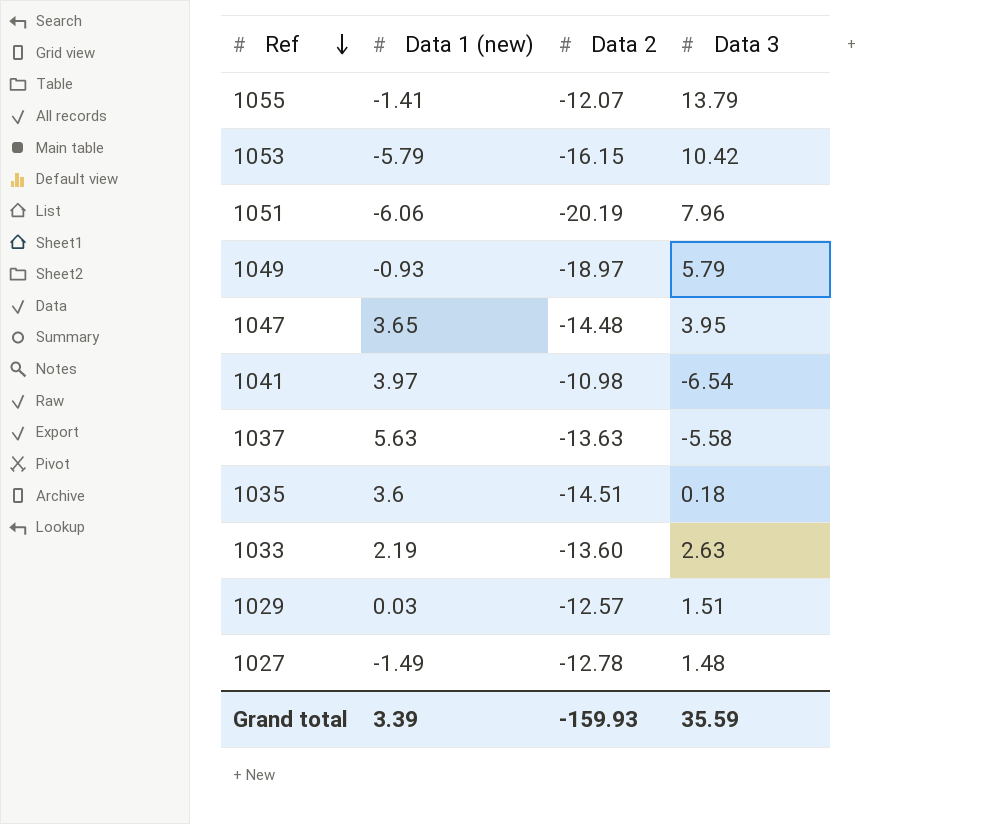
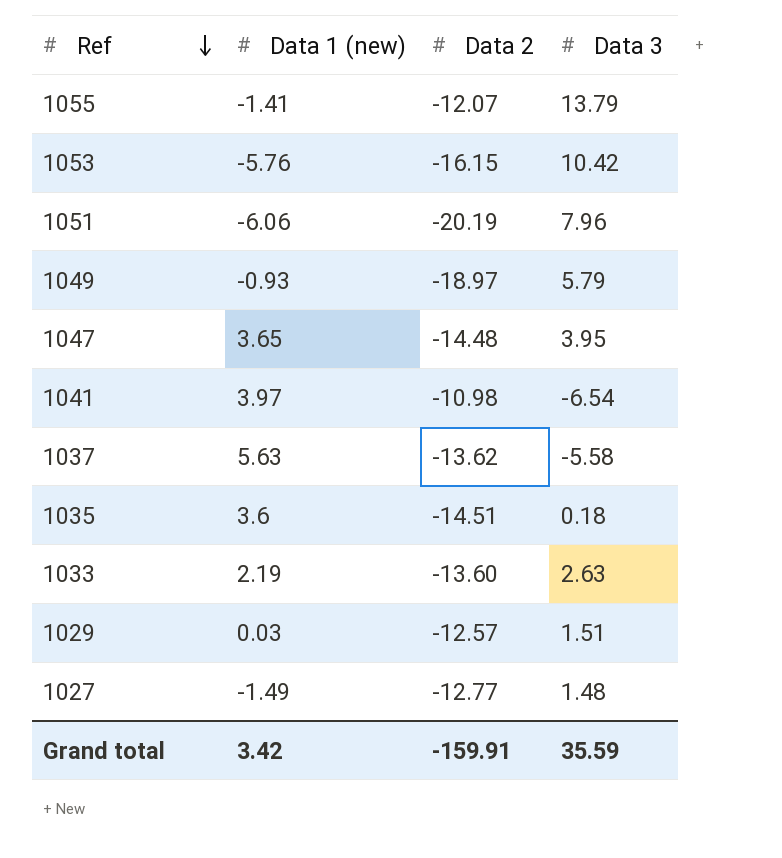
1053 | Data 1 (new): -5.79 -> -5.76
1037 | Data 2: -13.63 -> -13.62
1027 | Data 2: -12.78 -> -12.77
Grand total | Data 1 (new): 3.39 -> 3.42
Grand total | Data 2: -159.93 -> -159.91

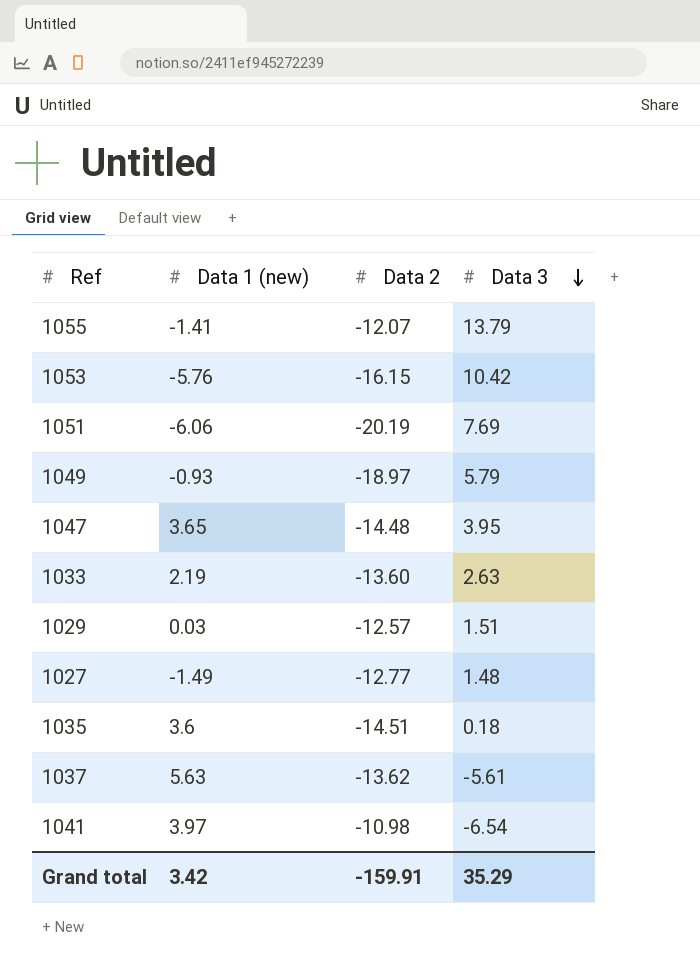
row order: Ref descending -> Data 3 descending
1051 | Data 3: 7.96 -> 7.69
1037 | Data 3: -5.58 -> -5.61
Grand total | Data 3: 35.59 -> 35.29

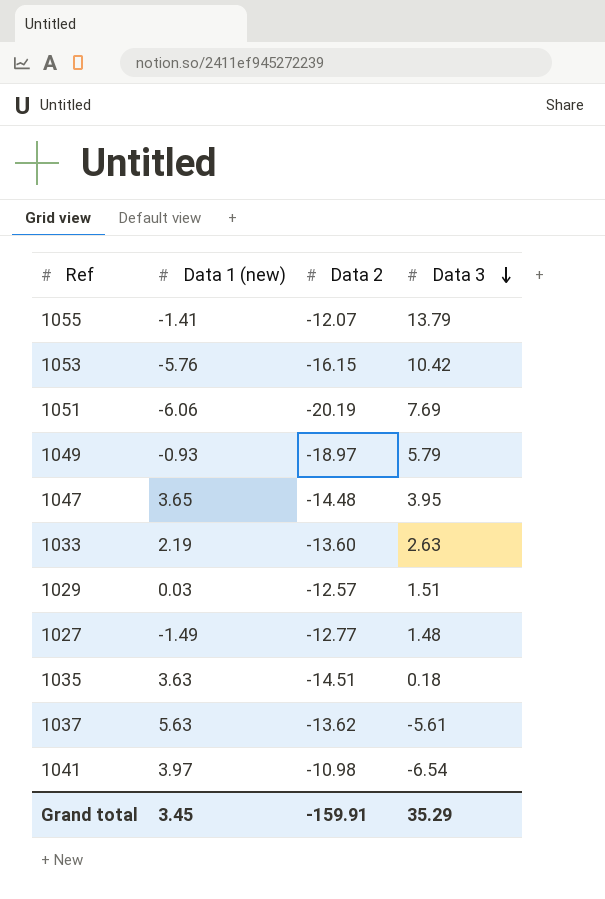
1035 | Data 1 (new): 3.6 -> 3.63
Grand total | Data 1 (new): 3.42 -> 3.45

